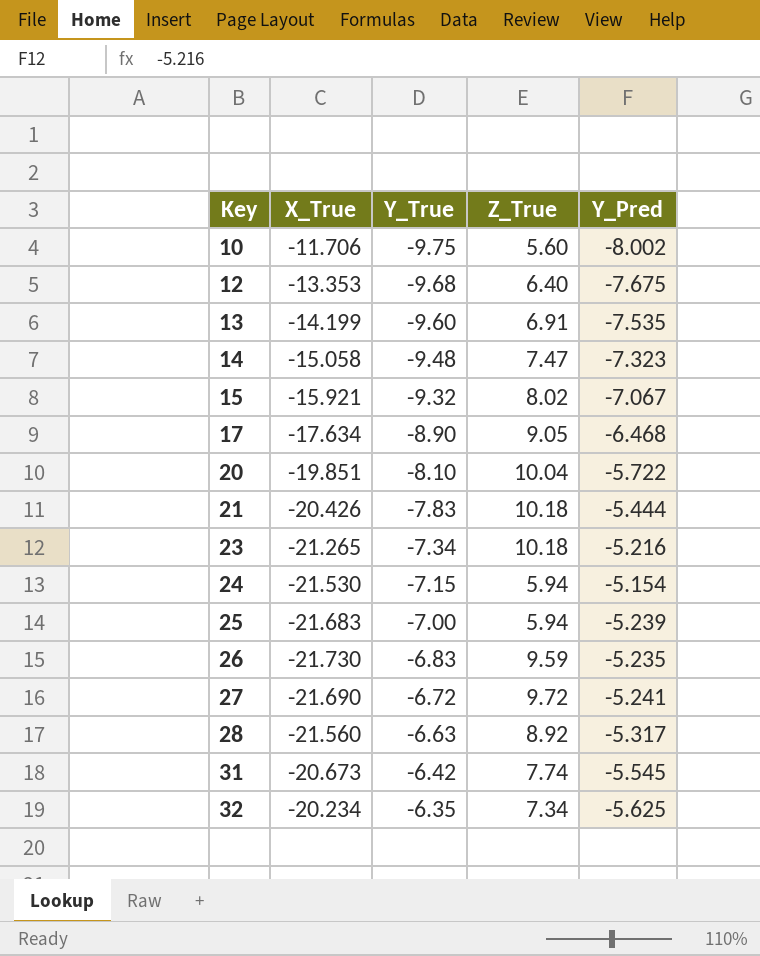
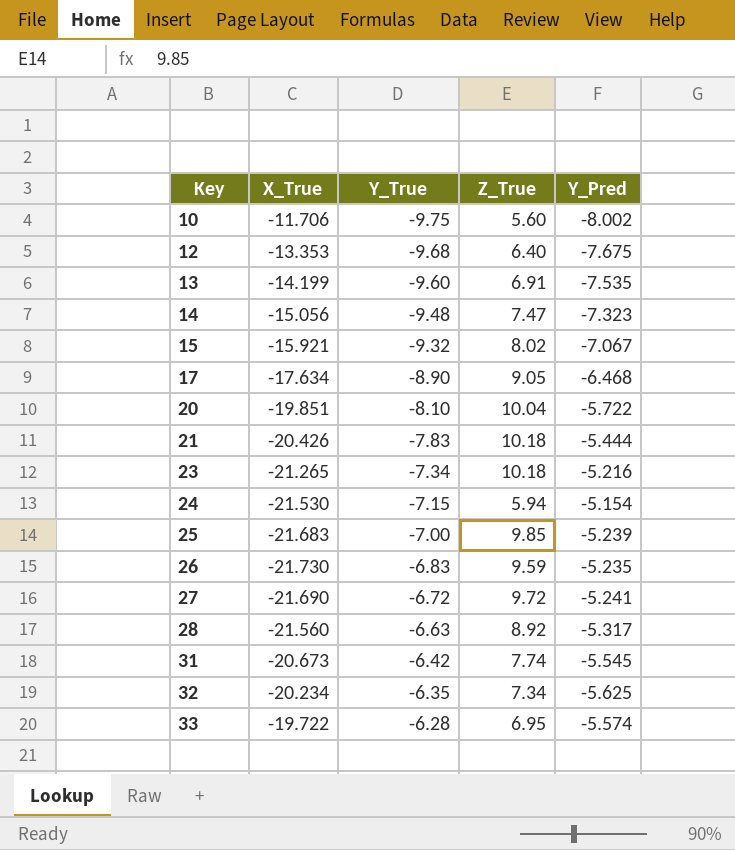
14 | X_True: -15.058 -> -15.056
25 | Z_True: 5.94 -> 9.85
row 33: none -> -19.722 | -6.28 | 6.95 | -5.574

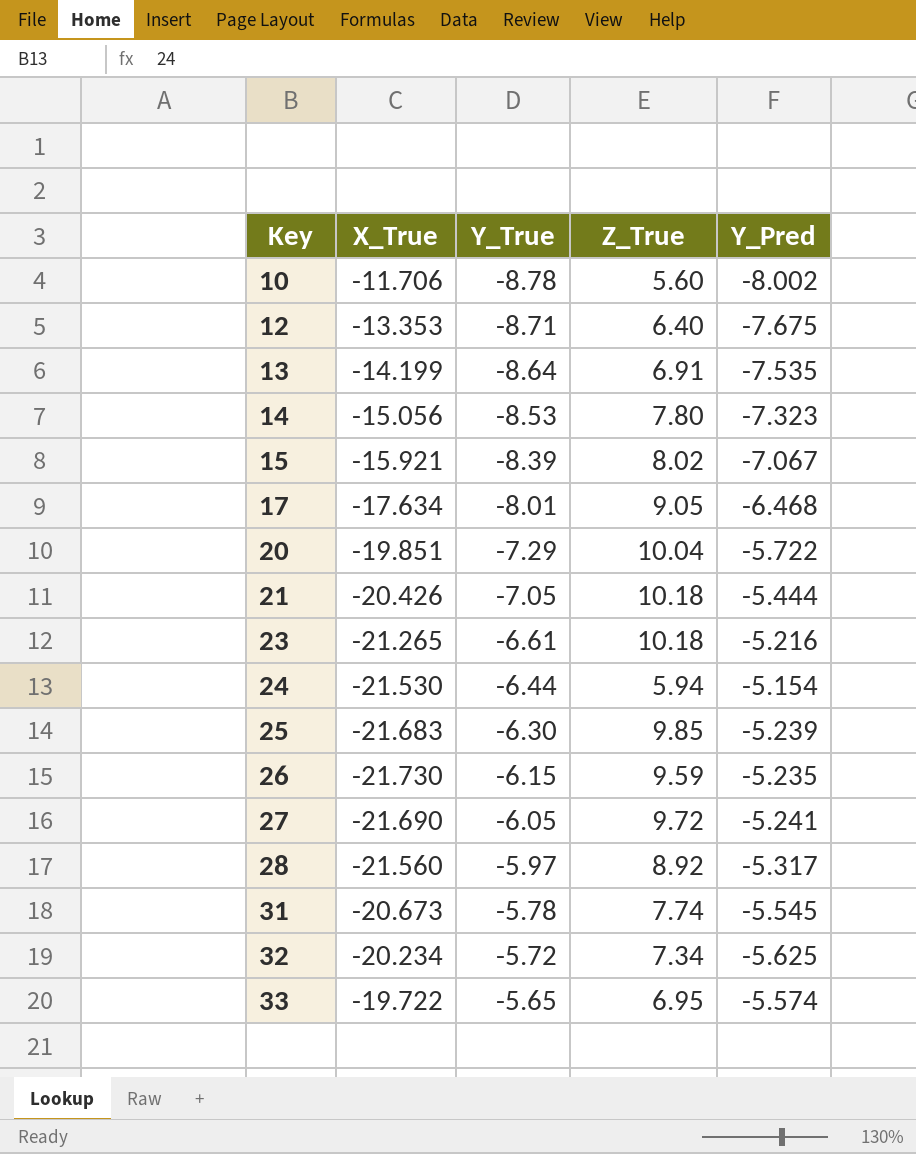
10 | Y_True: -9.75 -> -8.78
12 | Y_True: -9.68 -> -8.71
13 | Y_True: -9.60 -> -8.64
14 | Y_True: -9.48 -> -8.53
14 | Z_True: 7.47 -> 7.80
15 | Y_True: -9.32 -> -8.39
17 | Y_True: -8.90 -> -8.01
20 | Y_True: -8.10 -> -7.29
21 | Y_True: -7.83 -> -7.05
23 | Y_True: -7.34 -> -6.61
24 | Y_True: -7.15 -> -6.44
25 | Y_True: -7.00 -> -6.30
26 | Y_True: -6.83 -> -6.15
27 | Y_True: -6.72 -> -6.05
28 | Y_True: -6.63 -> -5.97
31 | Y_True: -6.42 -> -5.78
32 | Y_True: -6.35 -> -5.72
33 | Y_True: -6.28 -> -5.65

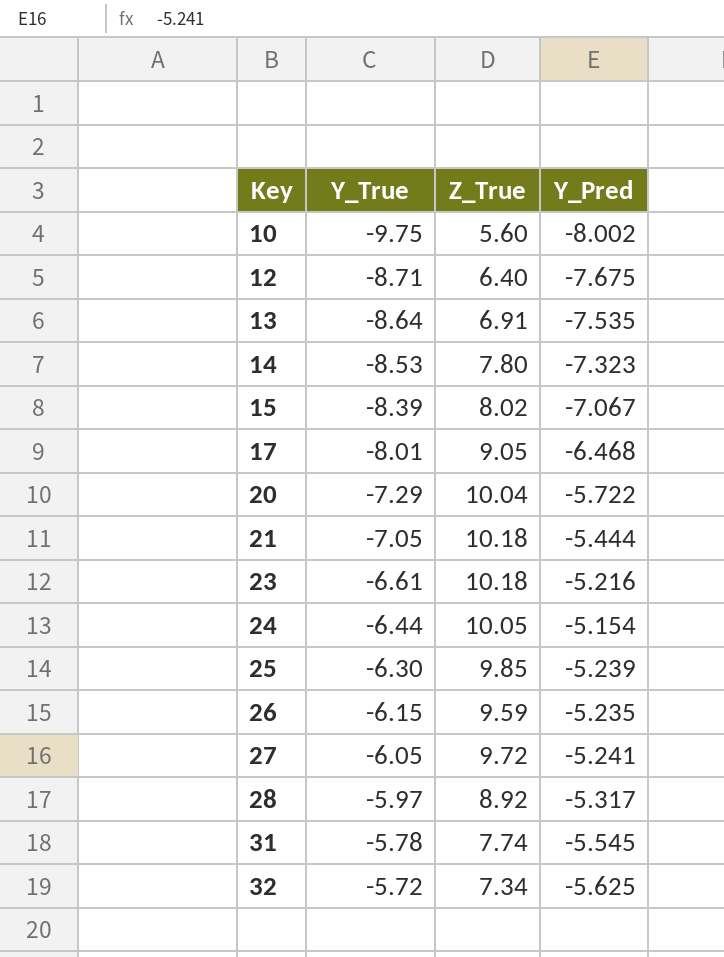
column X_True | position: 2 -> none
row 33: -19.722 | -5.65 | 6.95 | -5.574 -> none
10 | Y_True: -8.78 -> -9.75
24 | Z_True: 5.94 -> 10.05

